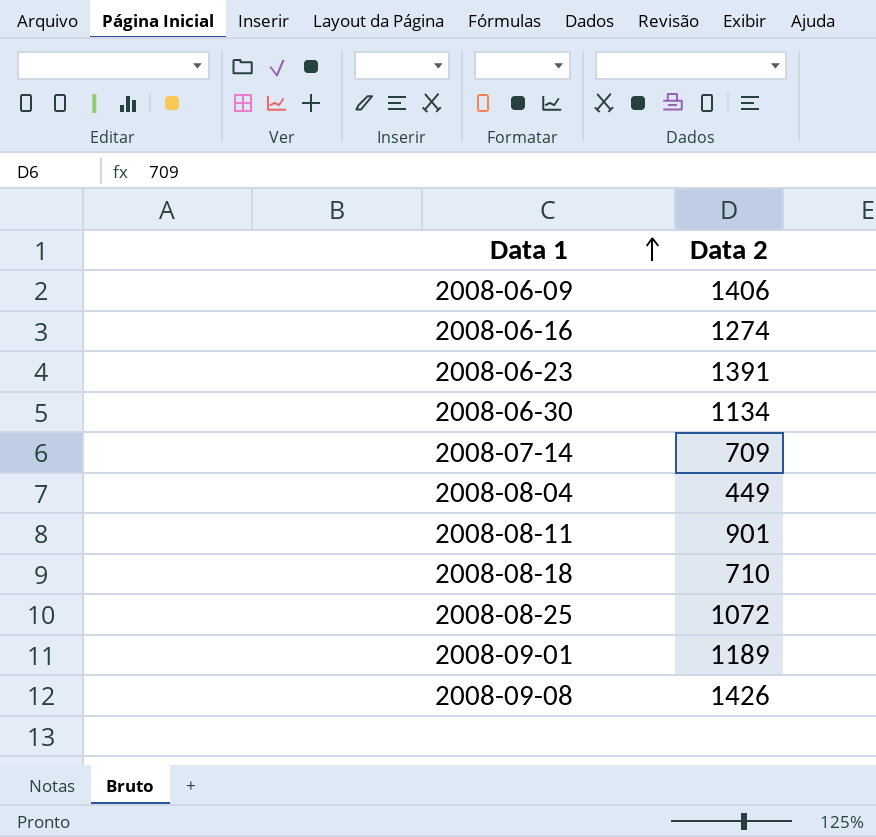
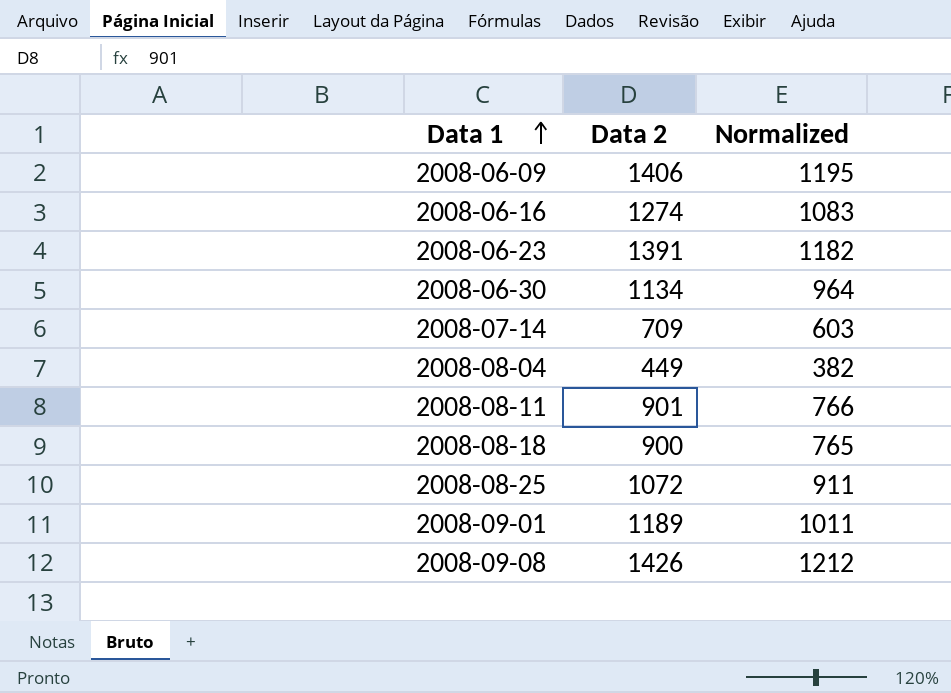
column Normalized | formula: none -> [Data 2] * 0.85
2008-08-18 | Data 2: 710 -> 900

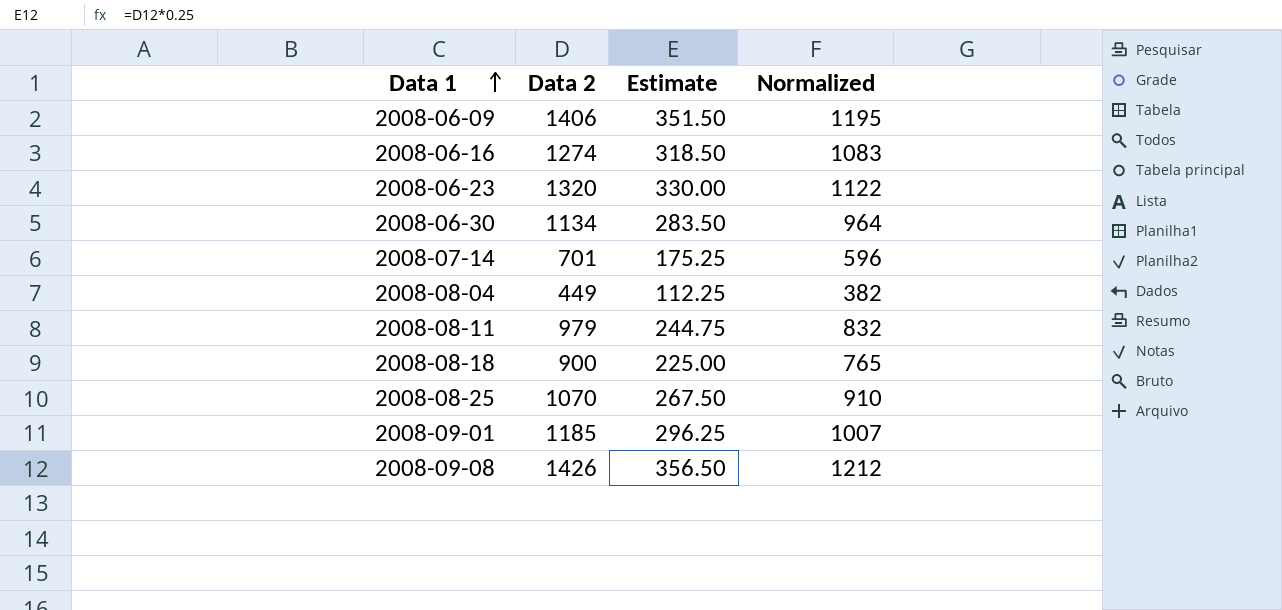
column Estimate | formula: none -> [Data 2] * 0.25
2008-06-23 | Data 2: 1391 -> 1320
2008-06-23 | Normalized: 1182 -> 1122
2008-07-14 | Data 2: 709 -> 701
2008-07-14 | Normalized: 603 -> 596
2008-08-11 | Data 2: 901 -> 979
2008-08-11 | Normalized: 766 -> 832
2008-08-25 | Data 2: 1072 -> 1070
2008-08-25 | Normalized: 911 -> 910
2008-09-01 | Data 2: 1189 -> 1185
2008-09-01 | Normalized: 1011 -> 1007

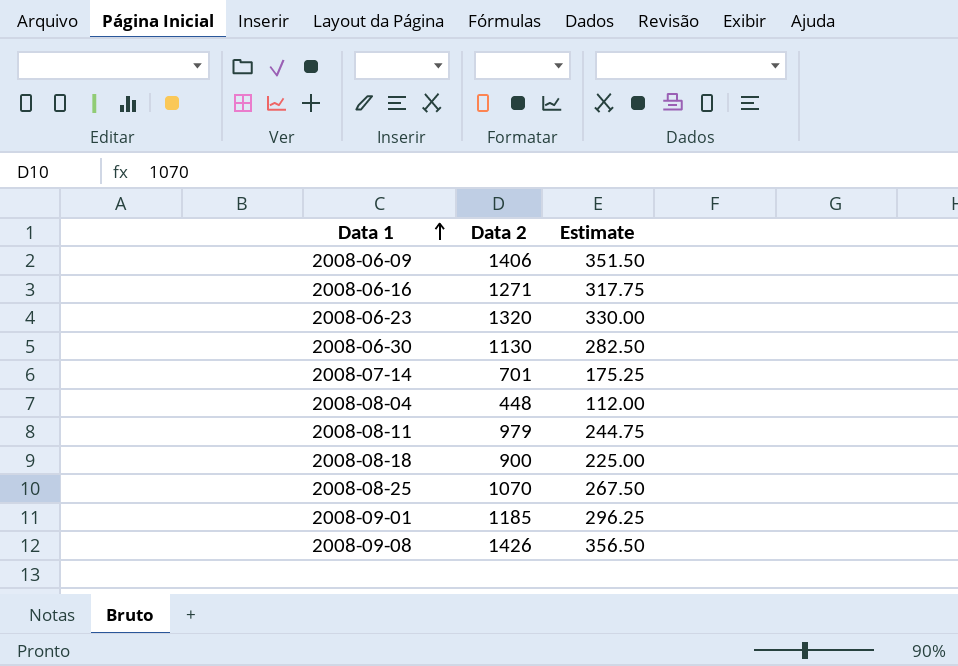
column Normalized | formula: [Data 2] * 0.85 -> none
2008-06-16 | Data 2: 1274 -> 1271
2008-06-16 | Estimate: 318.50 -> 317.75
2008-06-30 | Data 2: 1134 -> 1130
2008-06-30 | Estimate: 283.50 -> 282.50
2008-08-04 | Data 2: 449 -> 448
2008-08-04 | Estimate: 112.25 -> 112.00

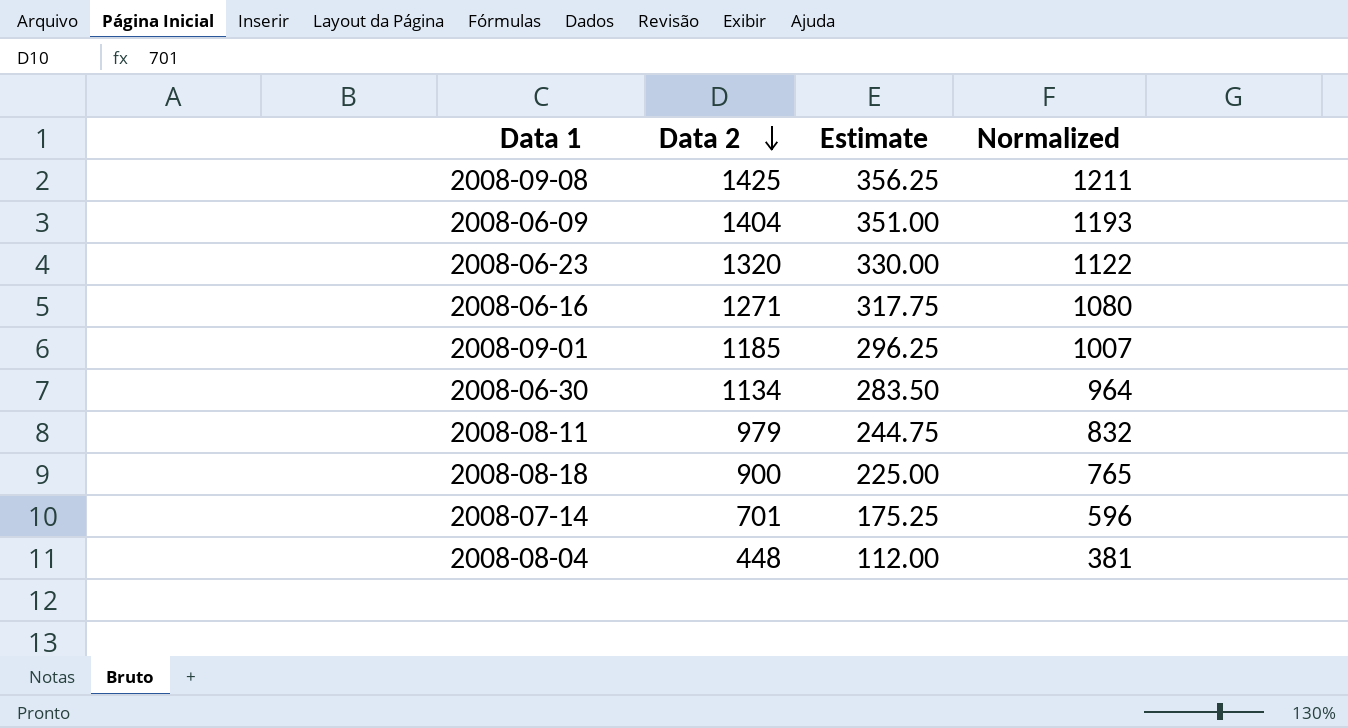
row order: Data 1 ascending -> Data 2 descending
column Normalized | formula: none -> [Data 2] * 0.85
row 2008-08-25: 1070 | 267.50 -> none
2008-09-08 | Data 2: 1426 -> 1425
2008-09-08 | Estimate: 356.50 -> 356.25
2008-06-09 | Data 2: 1406 -> 1404
2008-06-09 | Estimate: 351.50 -> 351.00
2008-06-30 | Data 2: 1130 -> 1134
2008-06-30 | Estimate: 282.50 -> 283.50

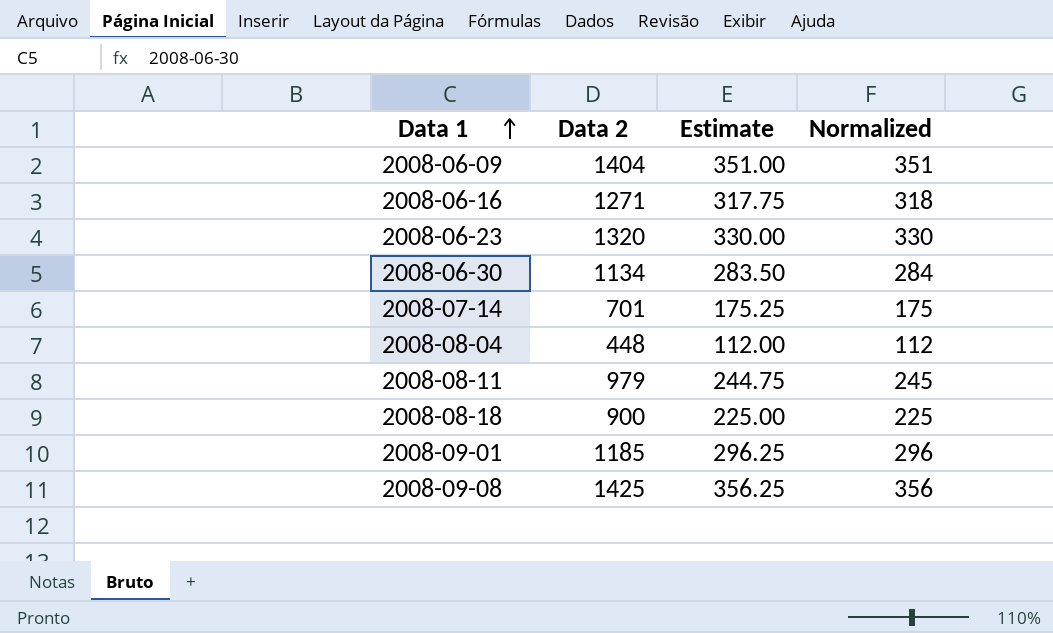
row order: Data 2 descending -> Data 1 ascending
column Normalized | formula: [Data 2] * 0.85 -> [Data 2] * 0.25

